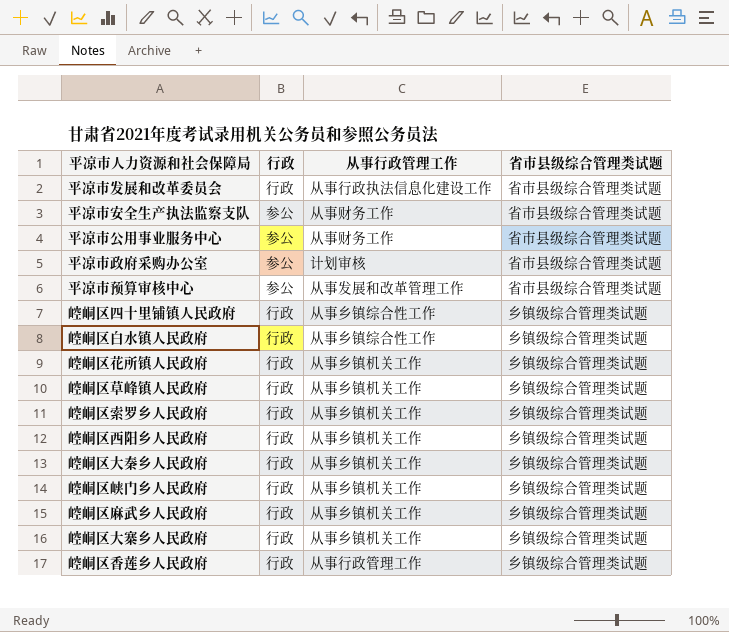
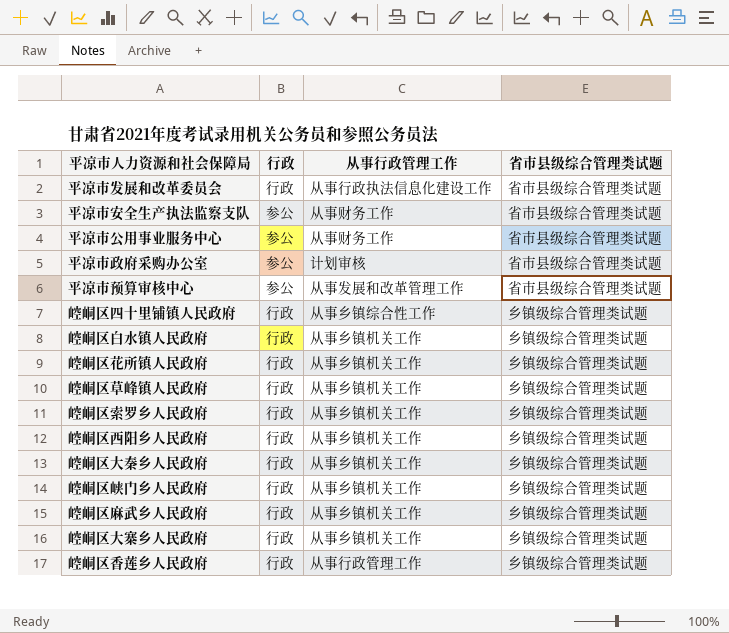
崆峒区白水镇人民政府 | 从事行政管理工作: 从事乡镇综合性工作 -> 从事乡镇机关工作

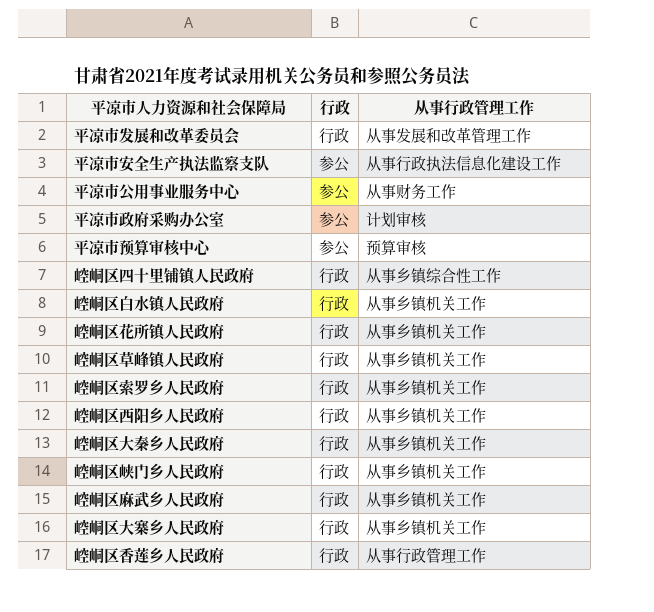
column 省市县级综合管理类试题 | position: 4 -> none
平凉市发展和改革委员会 | 从事行政管理工作: 从事行政执法信息化建设工作 -> 从事发展和改革管理工作
平凉市安全生产执法监察支队 | 从事行政管理工作: 从事财务工作 -> 从事行政执法信息化建设工作
平凉市预算审核中心 | 从事行政管理工作: 从事发展和改革管理工作 -> 预算审核

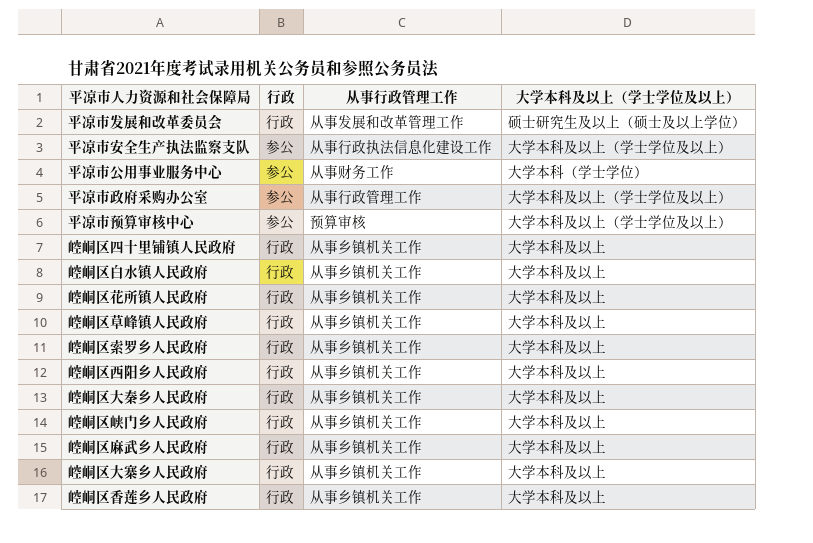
column 大学本科及以上（学士学位及以上） | position: none -> 4
平凉市政府采购办公室 | 从事行政管理工作: 计划审核 -> 从事行政管理工作
崆峒区四十里铺镇人民政府 | 从事行政管理工作: 从事乡镇综合性工作 -> 从事乡镇机关工作
崆峒区香莲乡人民政府 | 从事行政管理工作: 从事行政管理工作 -> 从事乡镇机关工作

